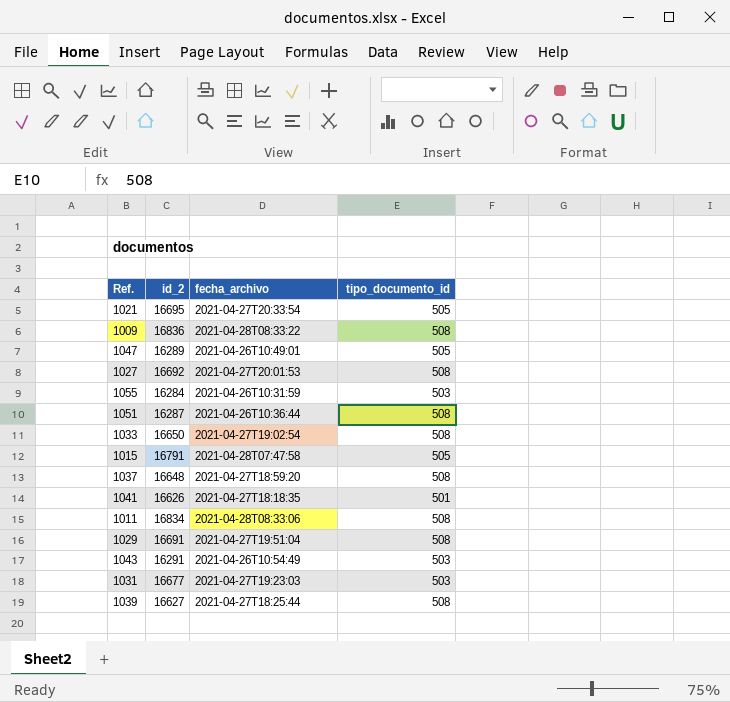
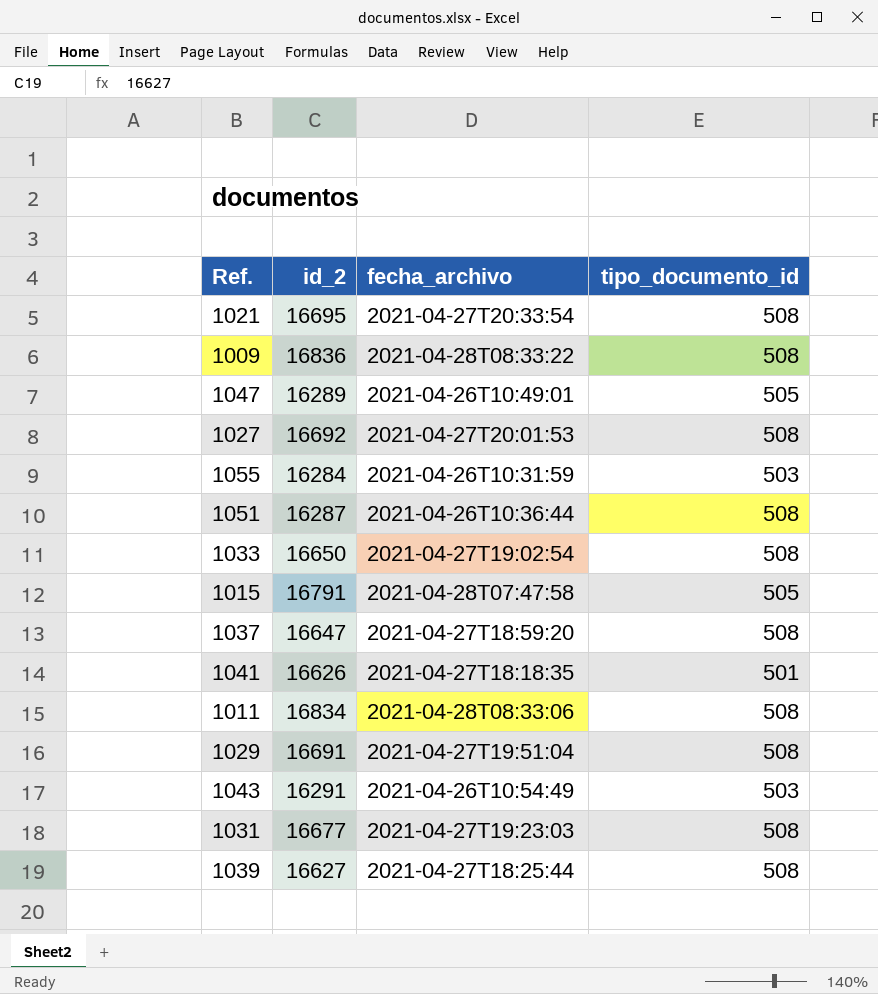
1021 | tipo_documento_id: 505 -> 508
1037 | id_2: 16648 -> 16647
1031 | tipo_documento_id: 503 -> 508

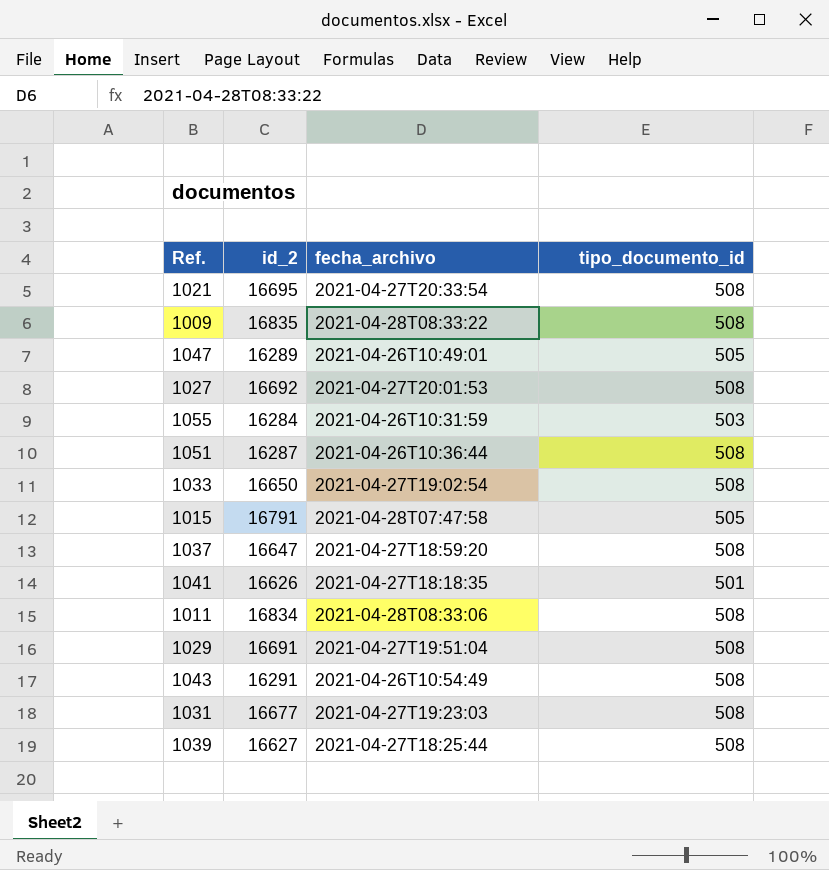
1009 | id_2: 16836 -> 16835
1043 | tipo_documento_id: 503 -> 508

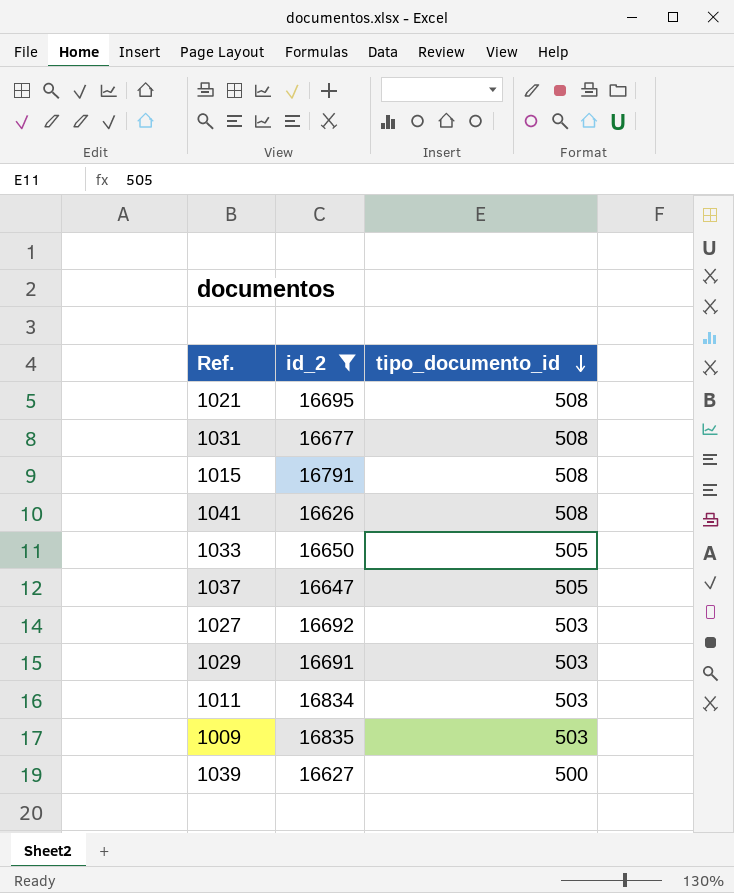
filter: none -> id_2 >= 16626
row order: none -> tipo_documento_id descending
column fecha_archivo | position: 3 -> none
1015 | tipo_documento_id: 505 -> 508
1041 | tipo_documento_id: 501 -> 508
1033 | tipo_documento_id: 508 -> 505
1037 | tipo_documento_id: 508 -> 505
1027 | tipo_documento_id: 508 -> 503
1029 | tipo_documento_id: 508 -> 503
1011 | tipo_documento_id: 508 -> 503
1009 | tipo_documento_id: 508 -> 503
1039 | tipo_documento_id: 508 -> 500

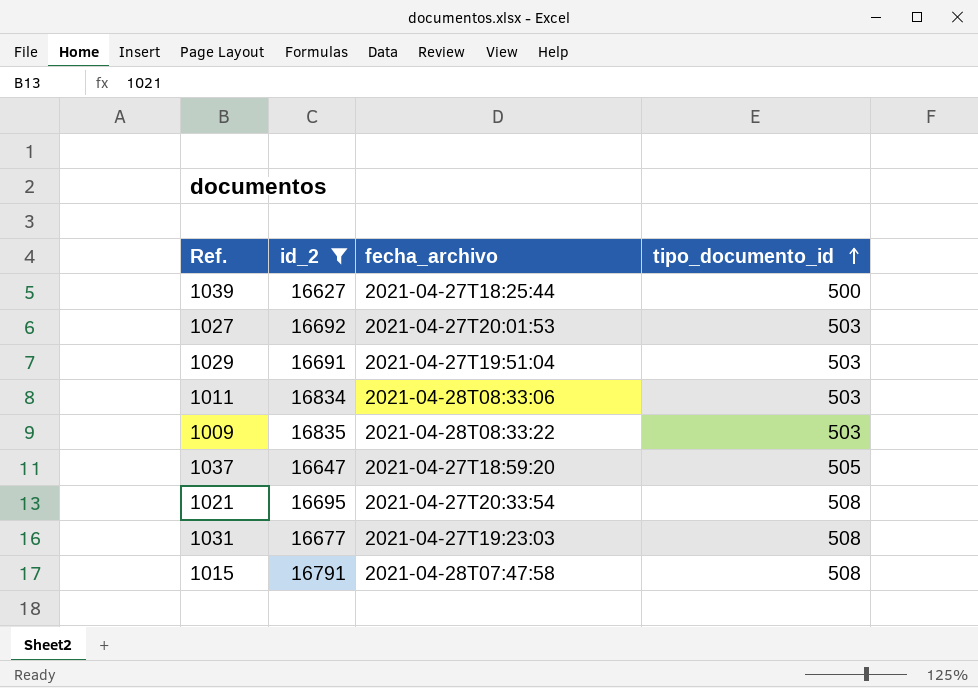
row order: tipo_documento_id descending -> tipo_documento_id ascending
column fecha_archivo | position: none -> 3
row 1041: 16626 | 508 -> none
row 1033: 16650 | 505 -> none

